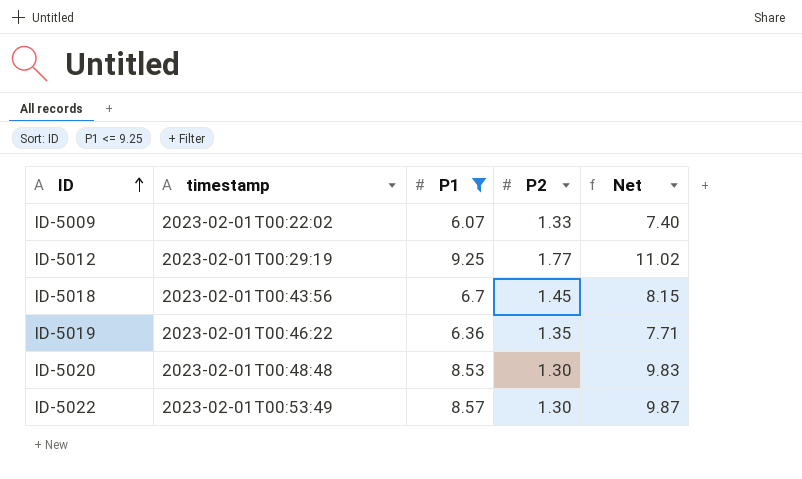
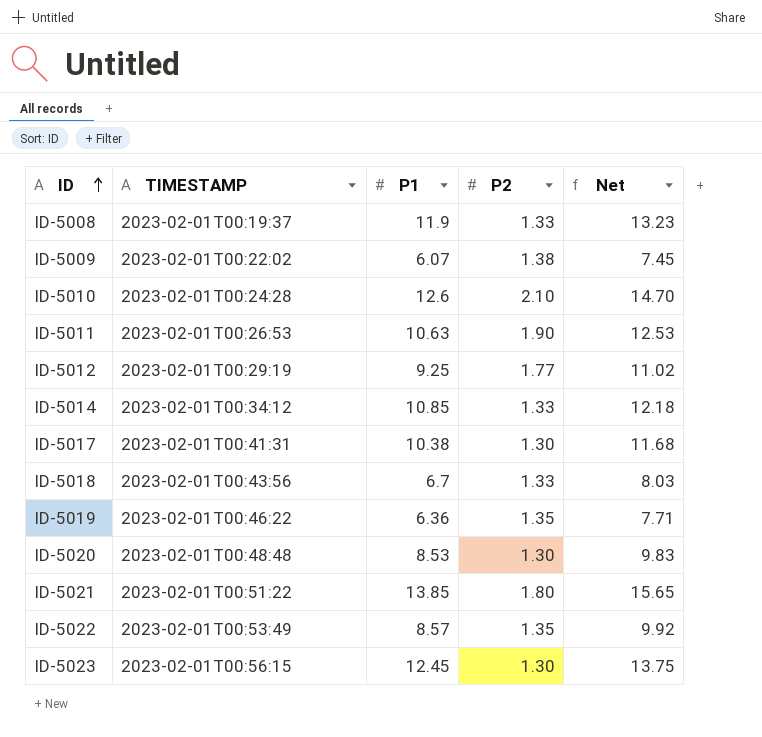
filter: P1 <= 9.25 -> none
column name: timestamp -> TIMESTAMP
ID-5009 | P2: 1.33 -> 1.38
ID-5009 | Net: 7.40 -> 7.45
ID-5018 | P2: 1.45 -> 1.33
ID-5018 | Net: 8.15 -> 8.03
ID-5022 | P2: 1.30 -> 1.35
ID-5022 | Net: 9.87 -> 9.92

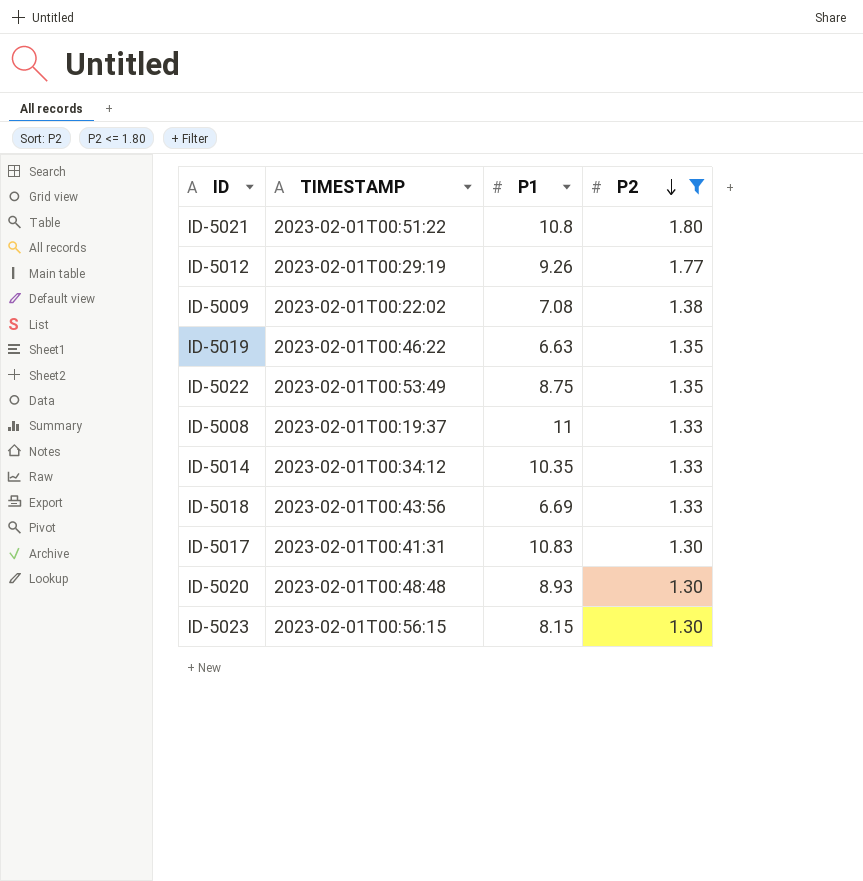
filter: none -> P2 <= 1.80
row order: ID ascending -> P2 descending
column Net | formula: [P1] + [P2] -> none
ID-5021 | P1: 13.85 -> 10.8
ID-5012 | P1: 9.25 -> 9.26
ID-5009 | P1: 6.07 -> 7.08
ID-5019 | P1: 6.36 -> 6.63
ID-5022 | P1: 8.57 -> 8.75
ID-5008 | P1: 11.9 -> 11
ID-5014 | P1: 10.85 -> 10.35
ID-5018 | P1: 6.7 -> 6.69
ID-5017 | P1: 10.38 -> 10.83
ID-5020 | P1: 8.53 -> 8.93
ID-5023 | P1: 12.45 -> 8.15

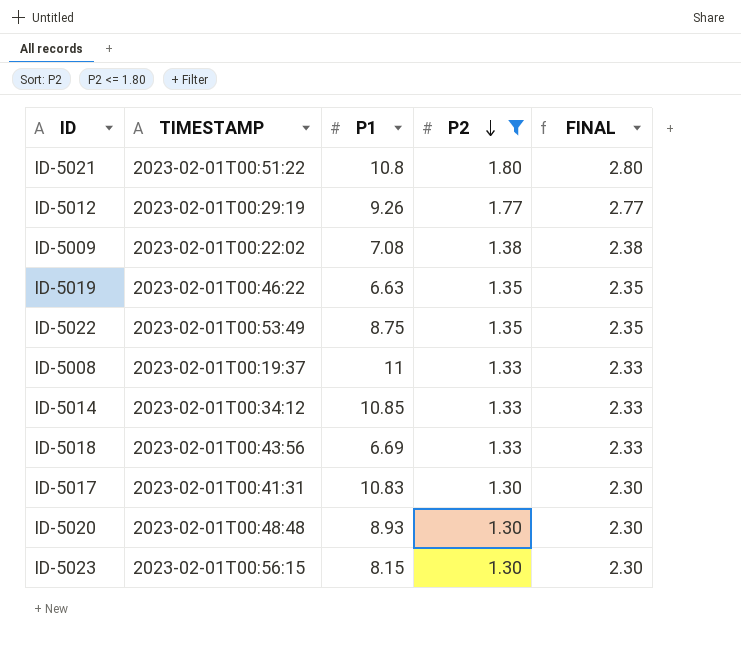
column FINAL | formula: none -> [P2] + 1
ID-5014 | P1: 10.35 -> 10.85

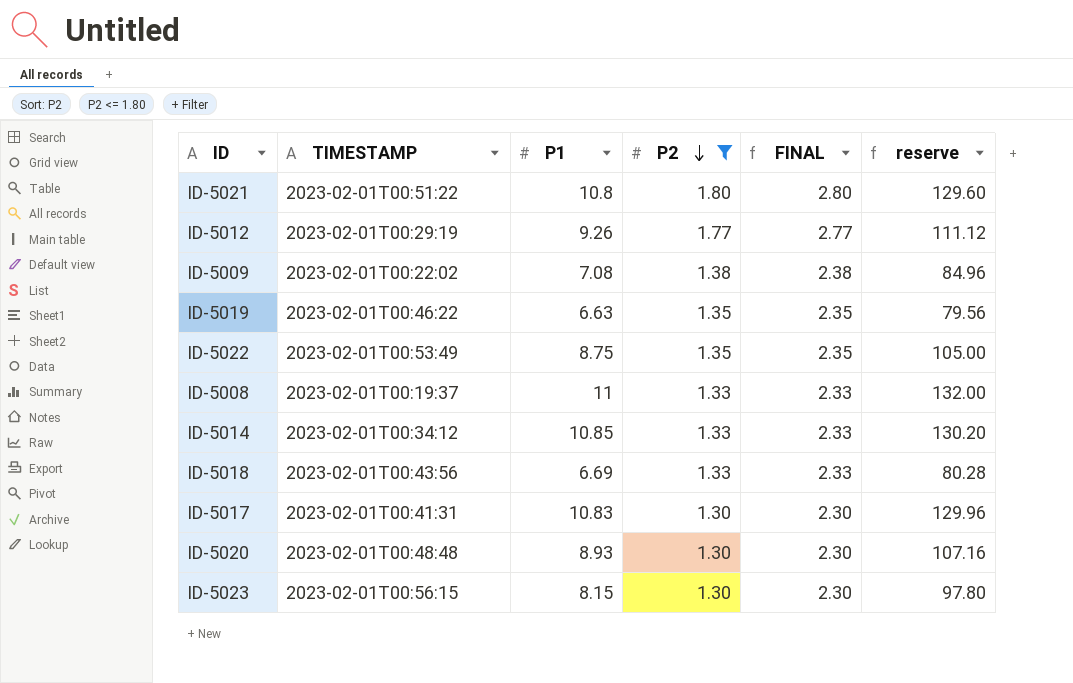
column reserve | formula: none -> [P1] * 12

